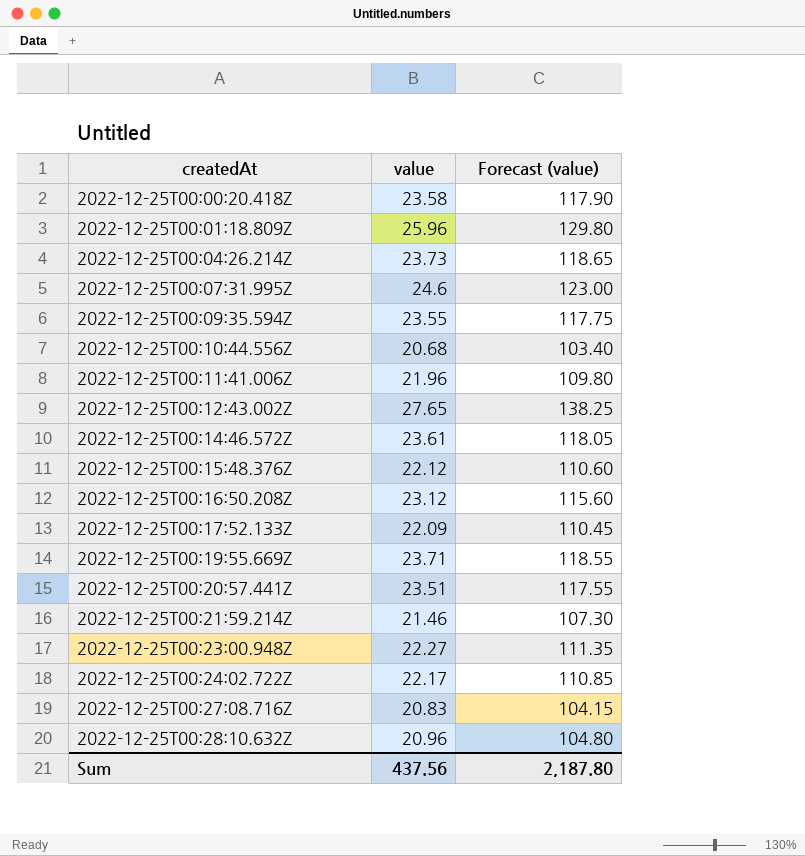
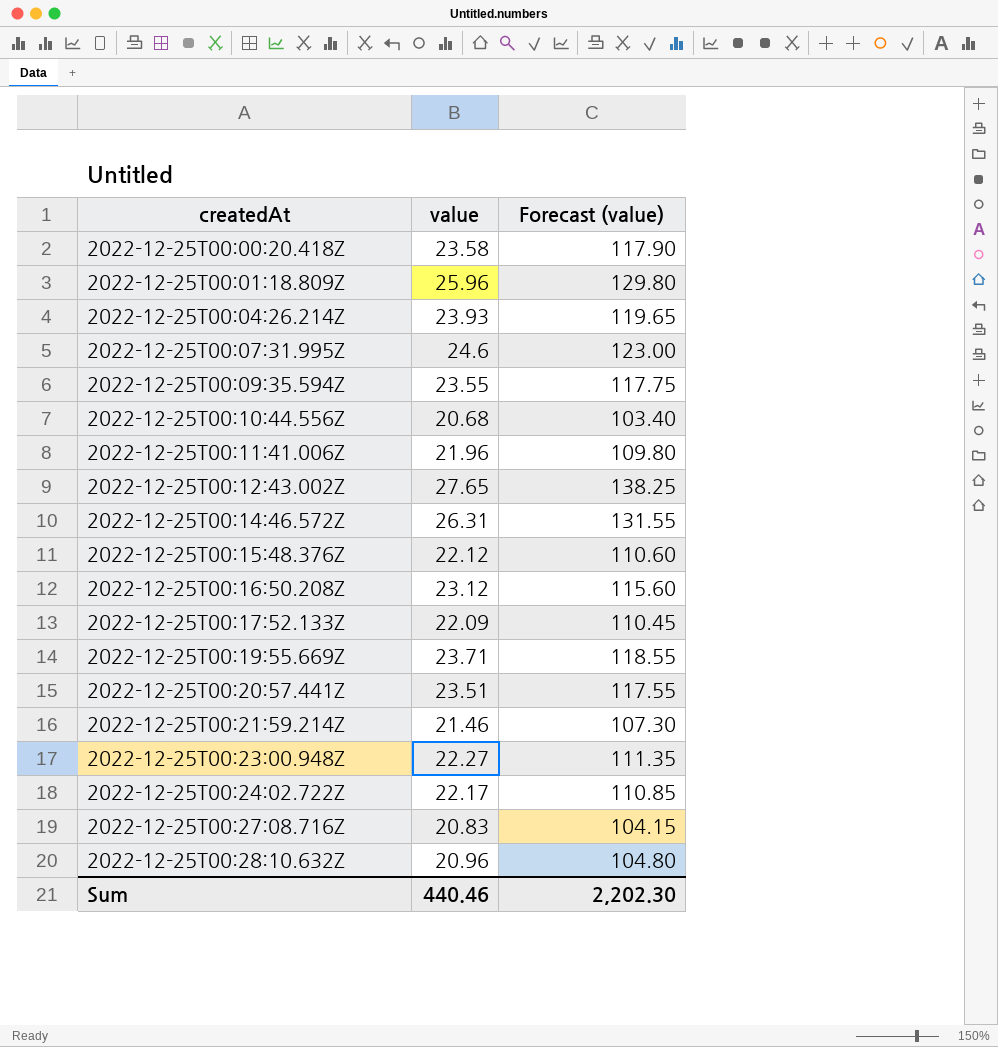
2022-12-25T00:04:26.214Z | value: 23.73 -> 23.93
2022-12-25T00:04:26.214Z | Forecast (value): 118.65 -> 119.65
2022-12-25T00:14:46.572Z | value: 23.61 -> 26.31
2022-12-25T00:14:46.572Z | Forecast (value): 118.05 -> 131.55
Sum | value: 437.56 -> 440.46
Sum | Forecast (value): 2,187.80 -> 2,202.30

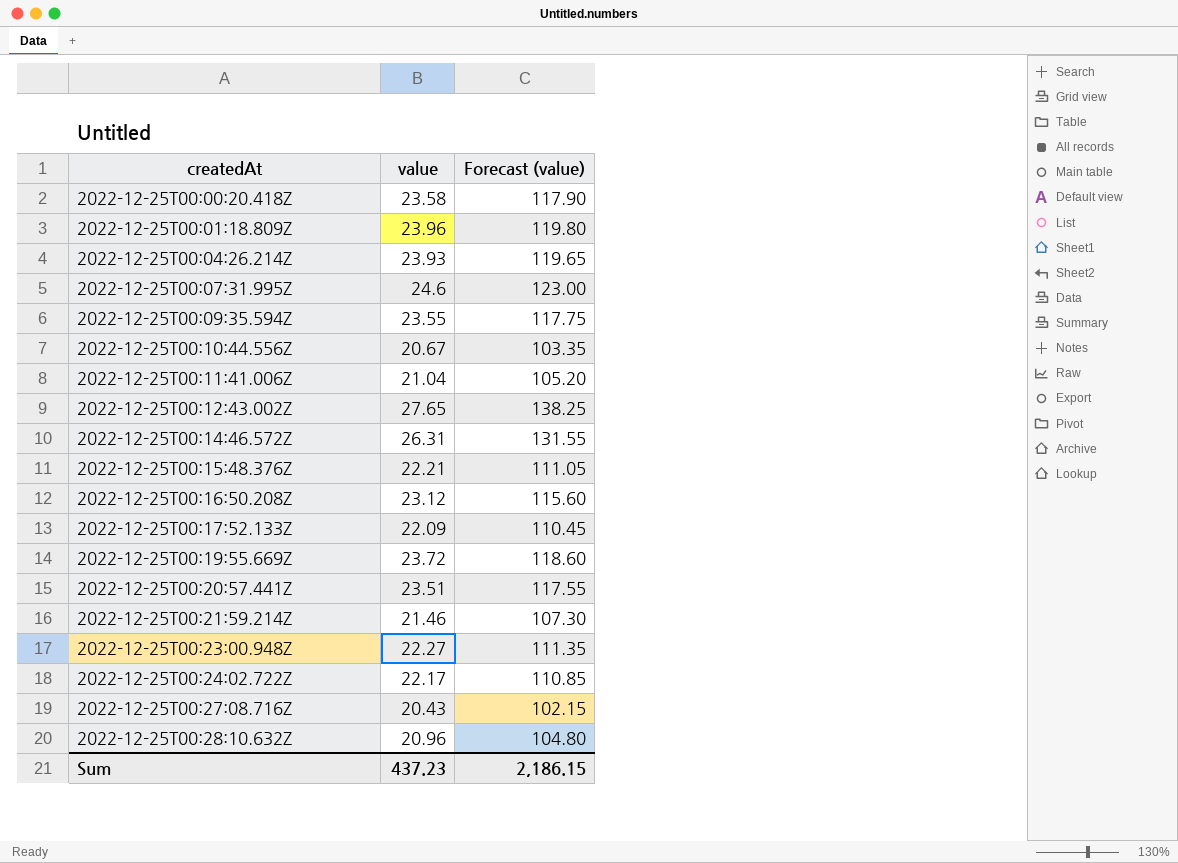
2022-12-25T00:01:18.809Z | value: 25.96 -> 23.96
2022-12-25T00:01:18.809Z | Forecast (value): 129.80 -> 119.80
2022-12-25T00:10:44.556Z | value: 20.68 -> 20.67
2022-12-25T00:10:44.556Z | Forecast (value): 103.40 -> 103.35
2022-12-25T00:11:41.006Z | value: 21.96 -> 21.04
2022-12-25T00:11:41.006Z | Forecast (value): 109.80 -> 105.20
2022-12-25T00:15:48.376Z | value: 22.12 -> 22.21
2022-12-25T00:15:48.376Z | Forecast (value): 110.60 -> 111.05
2022-12-25T00:19:55.669Z | value: 23.71 -> 23.72
2022-12-25T00:19:55.669Z | Forecast (value): 118.55 -> 118.60
2022-12-25T00:27:08.716Z | value: 20.83 -> 20.43
2022-12-25T00:27:08.716Z | Forecast (value): 104.15 -> 102.15
Sum | value: 440.46 -> 437.23
Sum | Forecast (value): 2,202.30 -> 2,186.15

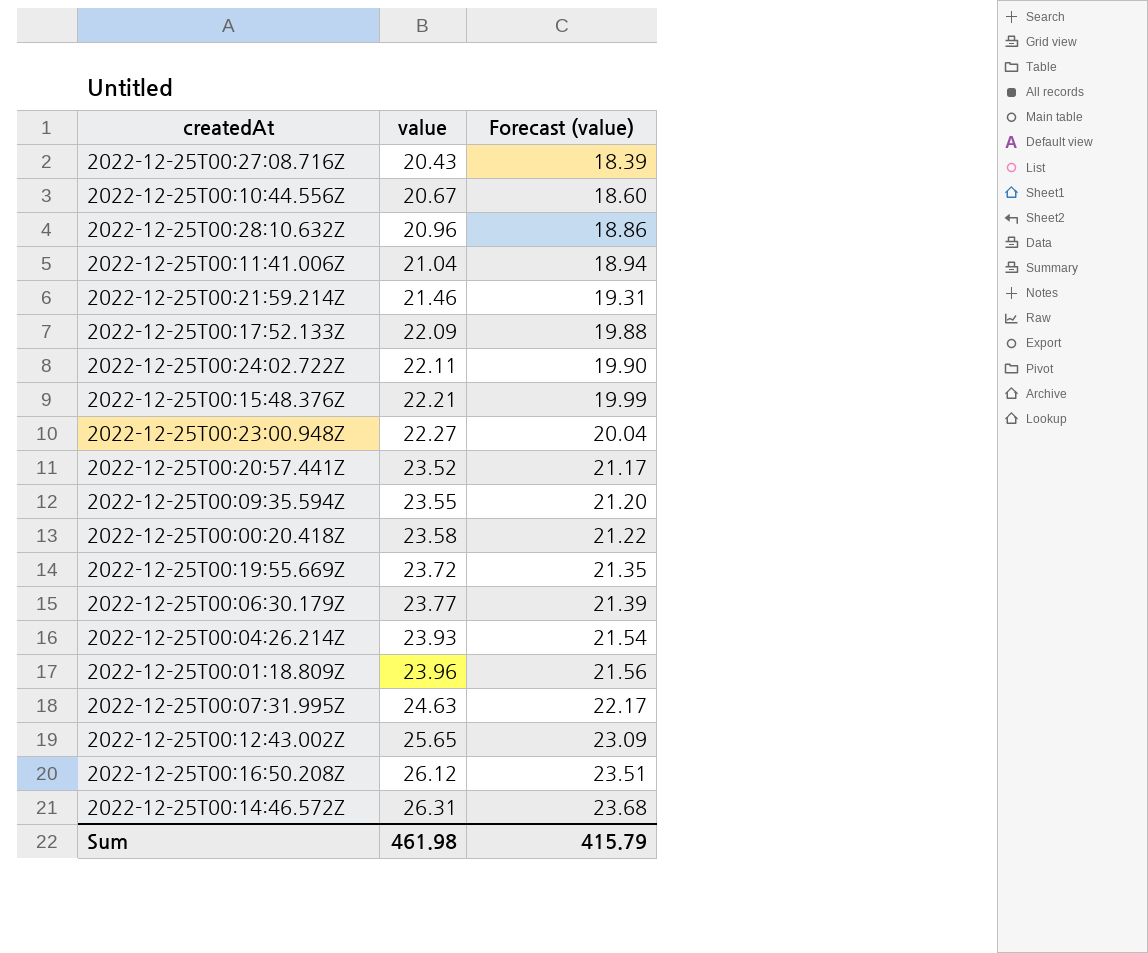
row order: createdAt ascending -> value ascending
column Forecast (value) | formula: [value] * 5 -> [value] * 0.9
2022-12-25T00:24:02.722Z | value: 22.17 -> 22.11
2022-12-25T00:20:57.441Z | value: 23.51 -> 23.52
row 2022-12-25T00:06:30.179Z: none -> 23.77 | 21.39
2022-12-25T00:07:31.995Z | value: 24.6 -> 24.63
2022-12-25T00:12:43.002Z | value: 27.65 -> 25.65
2022-12-25T00:16:50.208Z | value: 23.12 -> 26.12
Sum | value: 437.23 -> 461.98
Sum | Forecast (value): 2,186.15 -> 415.79

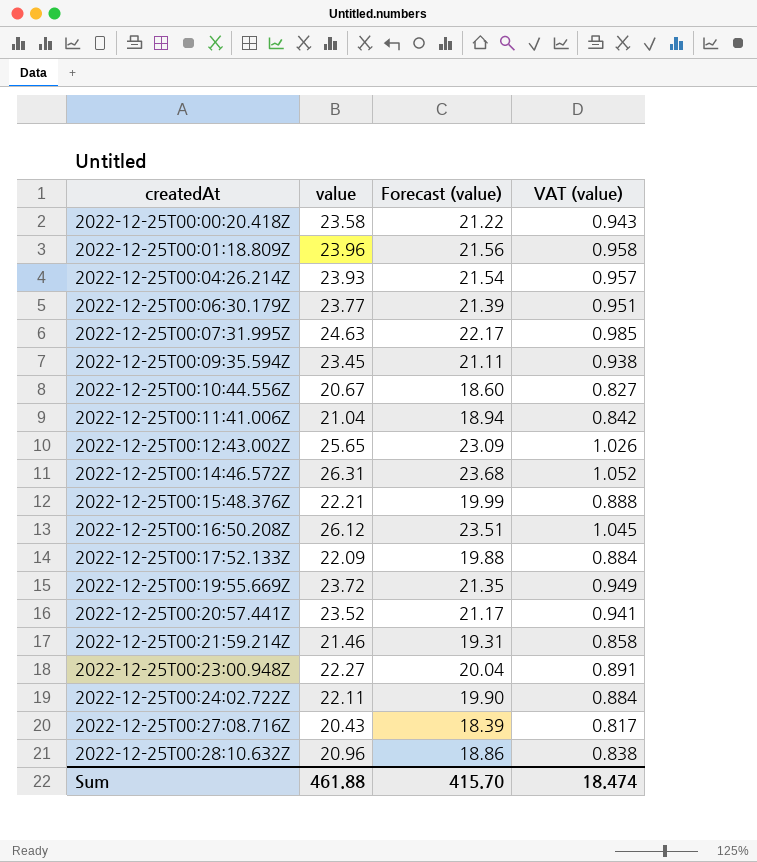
row order: value ascending -> createdAt ascending
column VAT (value) | formula: none -> [value] * 0.04
2022-12-25T00:09:35.594Z | value: 23.55 -> 23.45
2022-12-25T00:09:35.594Z | Forecast (value): 21.20 -> 21.11
Sum | value: 461.98 -> 461.88
Sum | Forecast (value): 415.79 -> 415.70

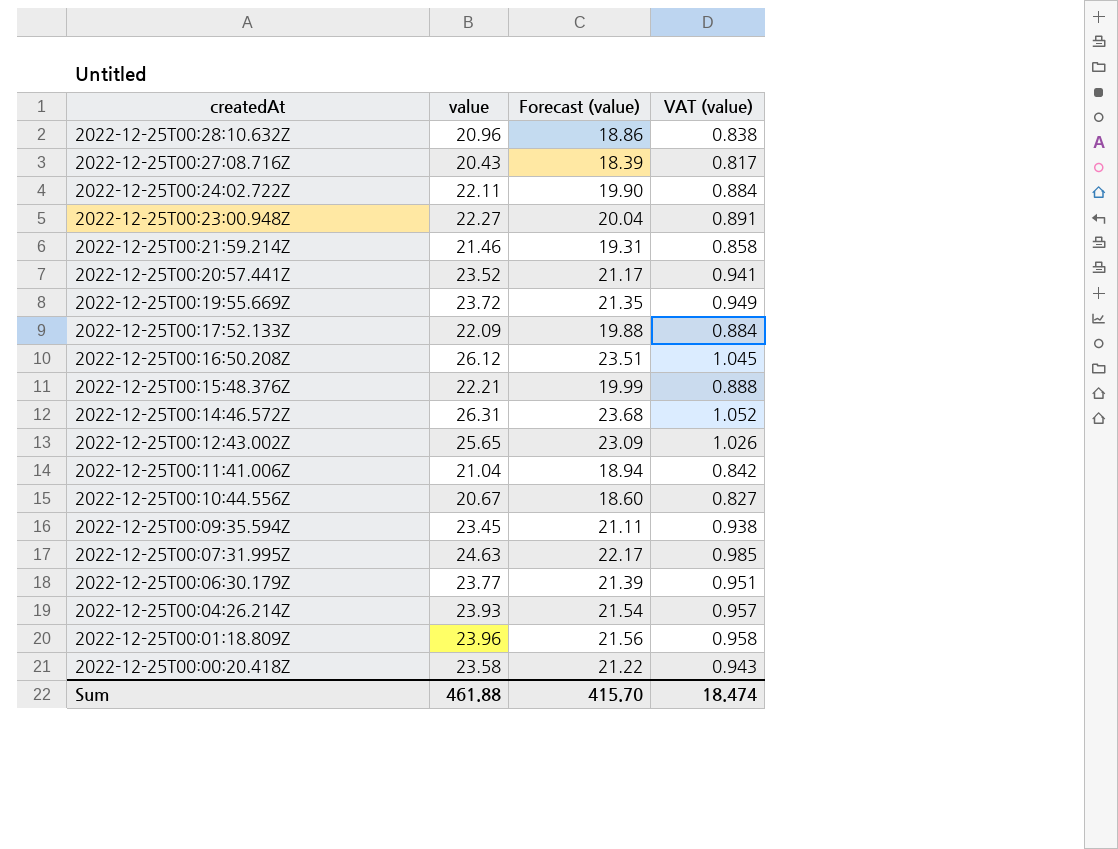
row order: createdAt ascending -> createdAt descending

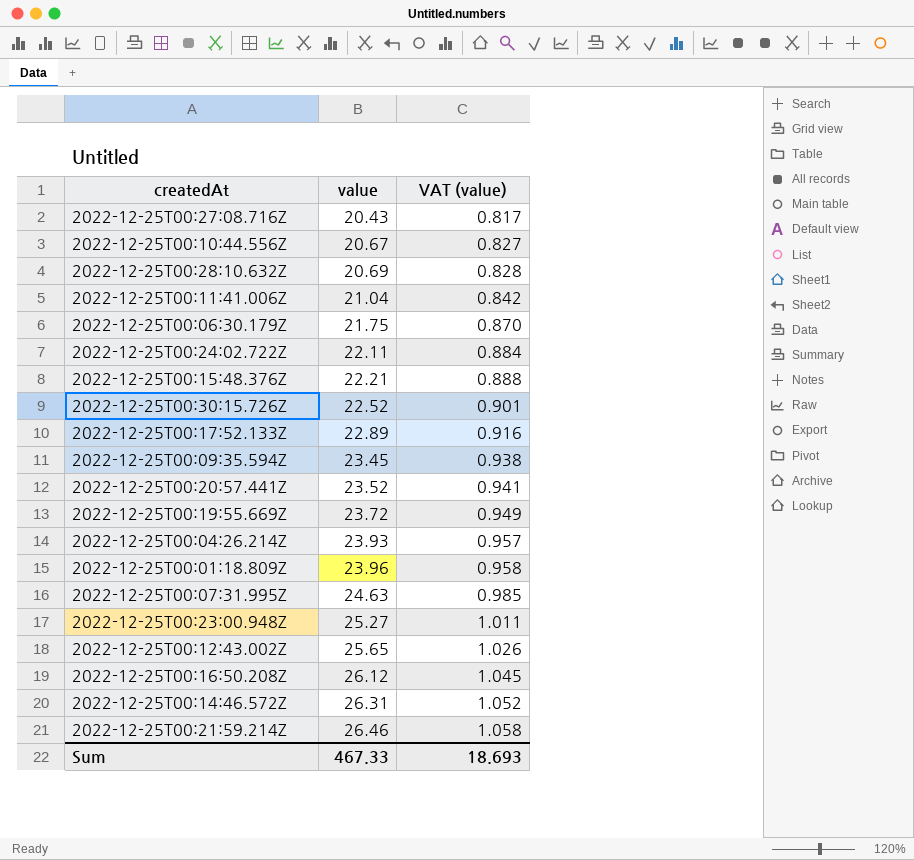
row order: createdAt descending -> value ascending
column Forecast (value) | formula: [value] * 0.9 -> none
row 2022-12-25T00:00:20.418Z: 23.58 | 21.22 | 0.943 -> none
2022-12-25T00:28:10.632Z | value: 20.96 -> 20.69
2022-12-25T00:28:10.632Z | VAT (value): 0.838 -> 0.828
2022-12-25T00:06:30.179Z | value: 23.77 -> 21.75
2022-12-25T00:06:30.179Z | VAT (value): 0.951 -> 0.870
row 2022-12-25T00:30:15.726Z: none -> 22.52 | 0.901
2022-12-25T00:17:52.133Z | value: 22.09 -> 22.89
2022-12-25T00:17:52.133Z | VAT (value): 0.884 -> 0.916
2022-12-25T00:23:00.948Z | value: 22.27 -> 25.27
2022-12-25T00:23:00.948Z | VAT (value): 0.891 -> 1.011
2022-12-25T00:21:59.214Z | value: 21.46 -> 26.46
2022-12-25T00:21:59.214Z | VAT (value): 0.858 -> 1.058
Sum | value: 461.88 -> 467.33
Sum | VAT (value): 18.474 -> 18.693

